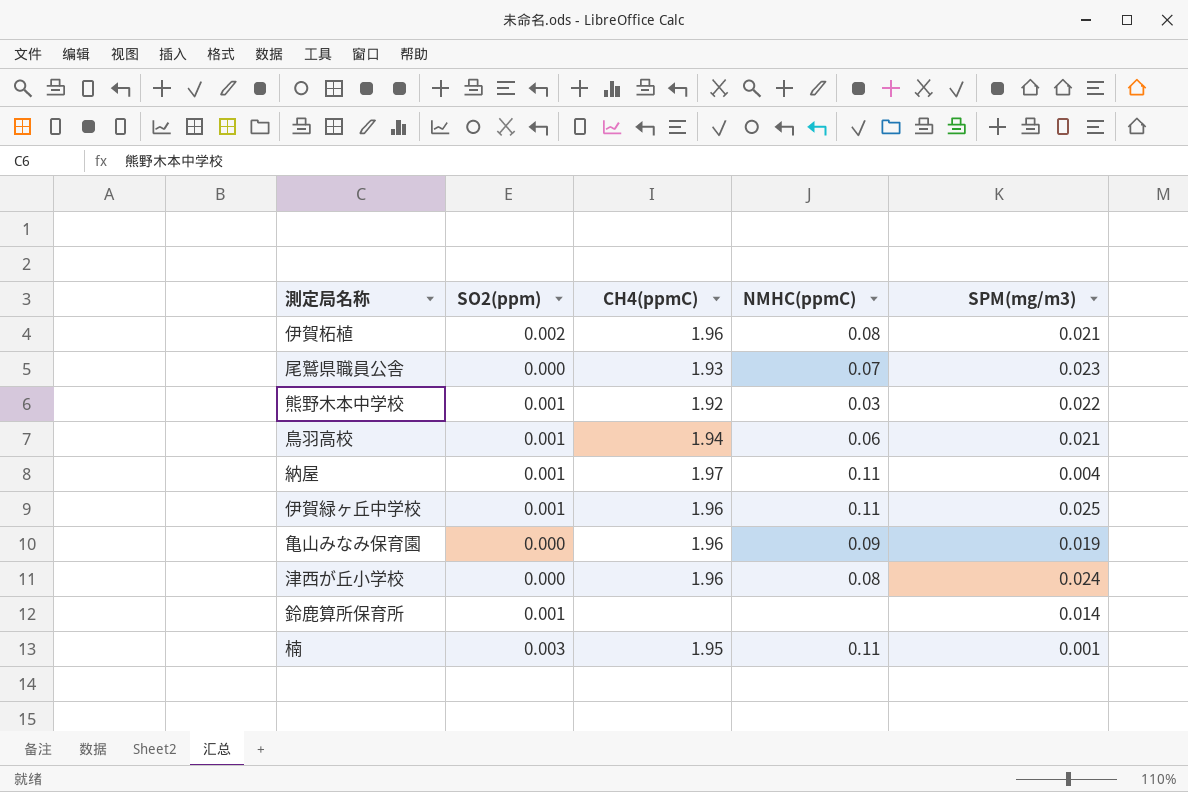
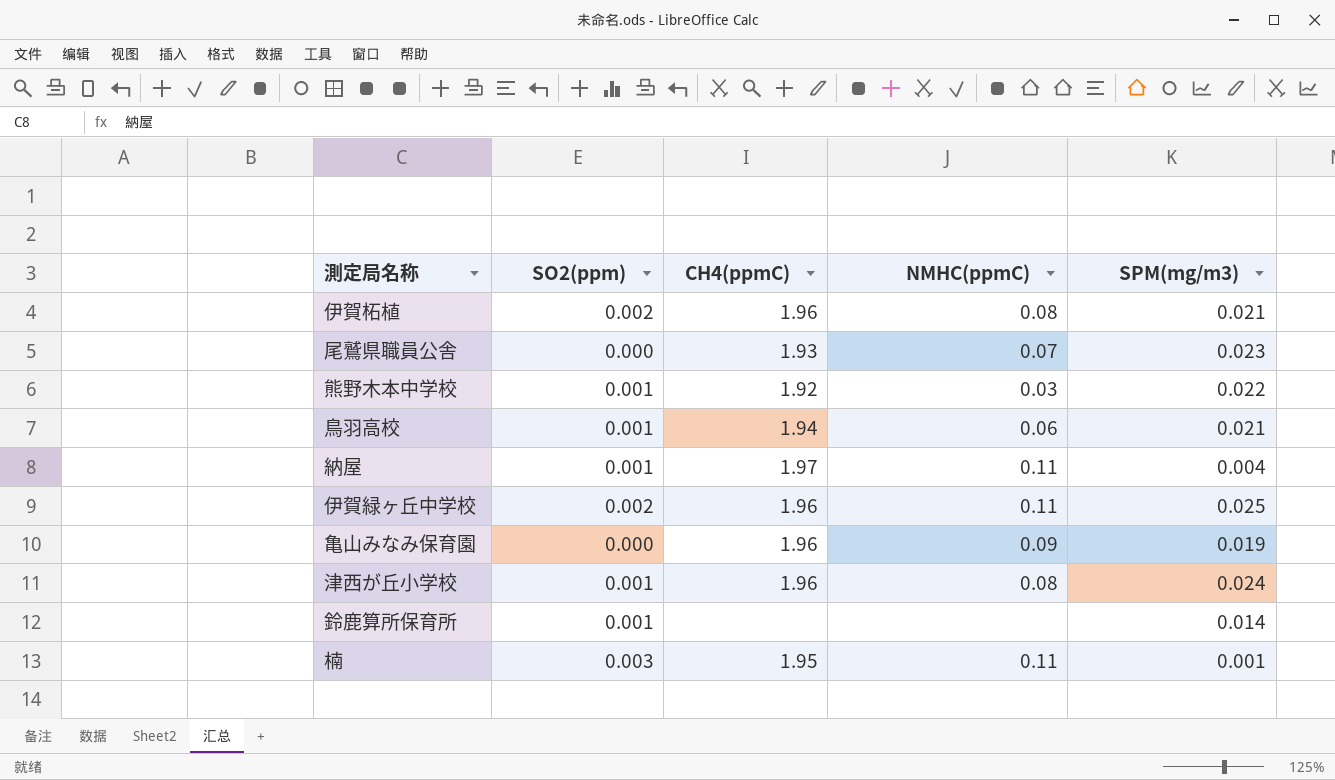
伊賀緑ヶ丘中学校 | SO2(ppm): 0.001 -> 0.002
津西が丘小学校 | SO2(ppm): 0.000 -> 0.001

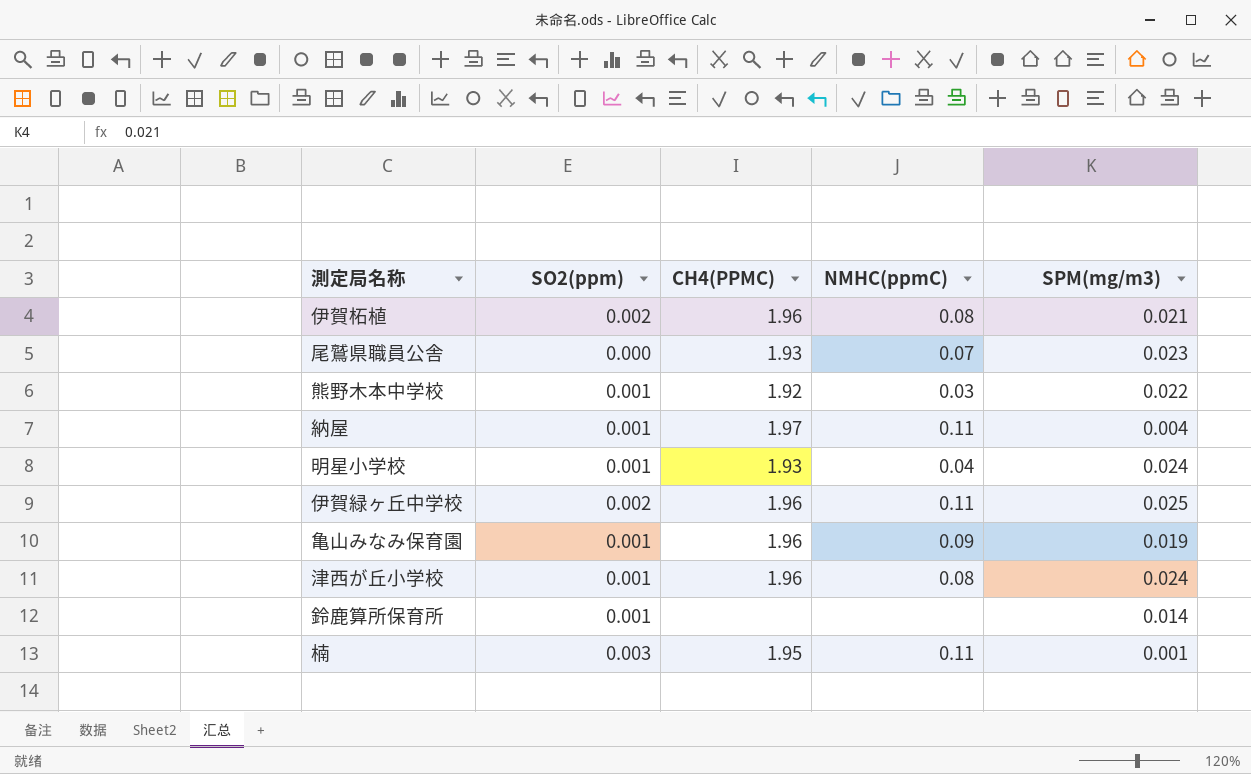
column name: CH4(ppmC) -> CH4(PPMC)
row 鳥羽高校: 0.001 | 1.94 | 0.06 | 0.021 -> none
row 明星小学校: none -> 0.001 | 1.93 | 0.04 | 0.024
亀山みなみ保育園 | SO2(ppm): 0.000 -> 0.001

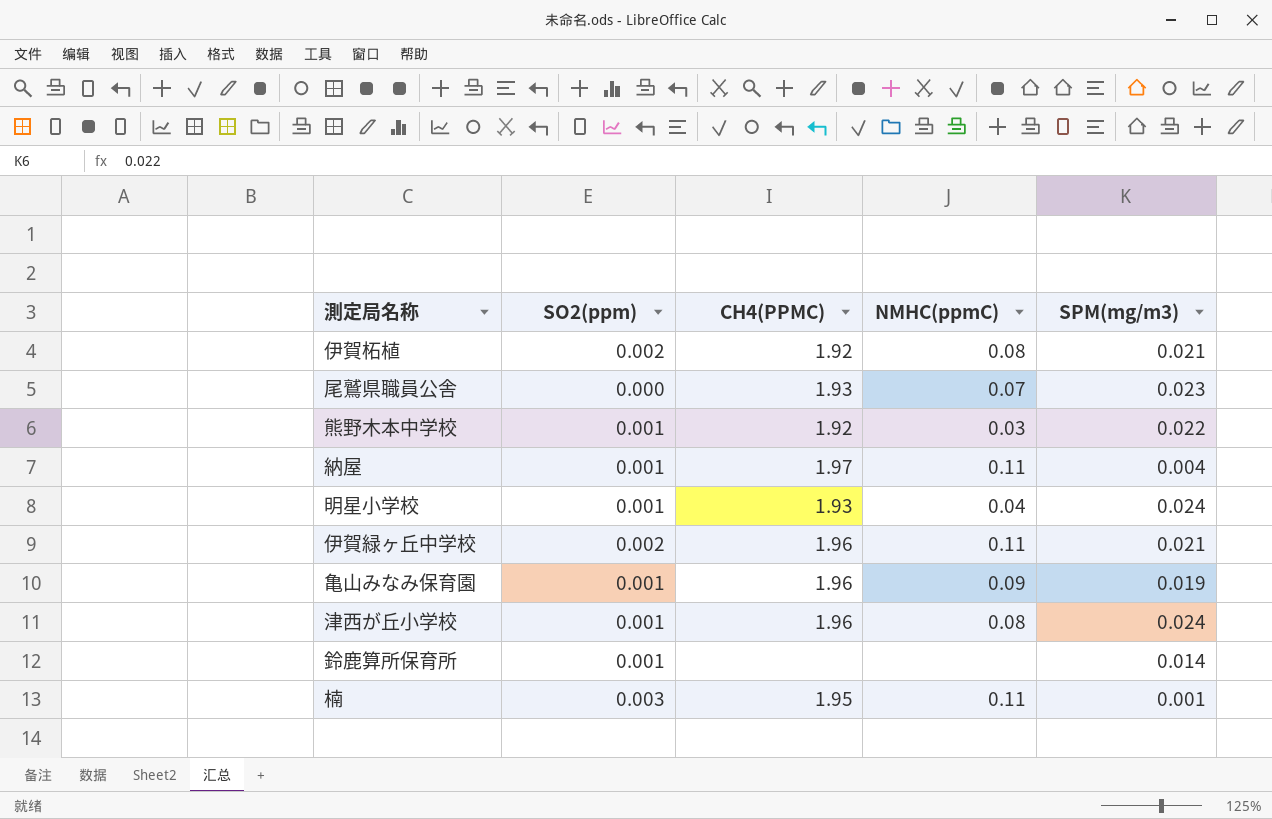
伊賀柘植 | CH4(PPMC): 1.96 -> 1.92
伊賀緑ヶ丘中学校 | SPM(mg/m3): 0.025 -> 0.021

